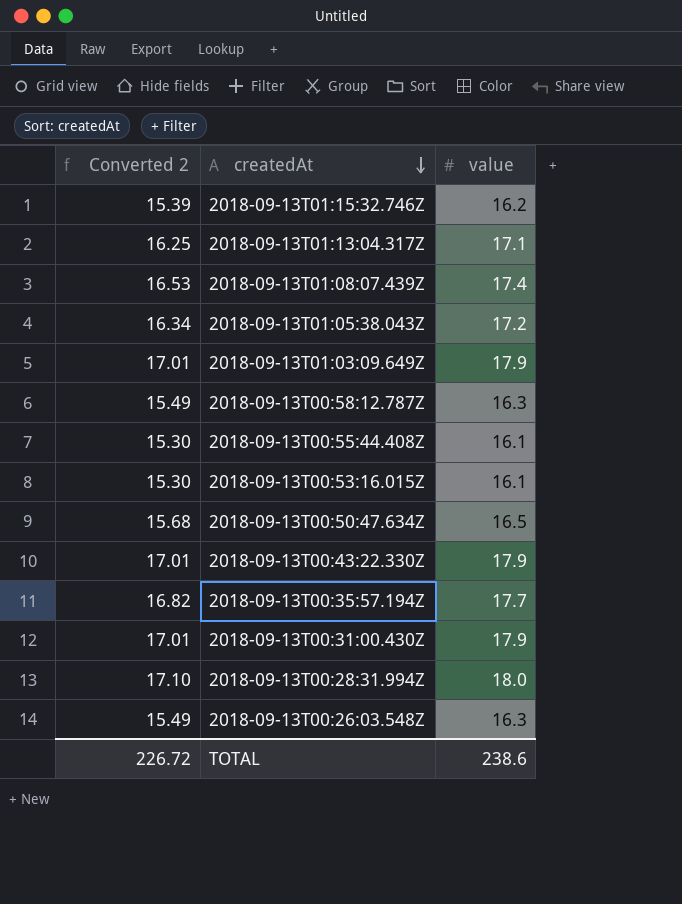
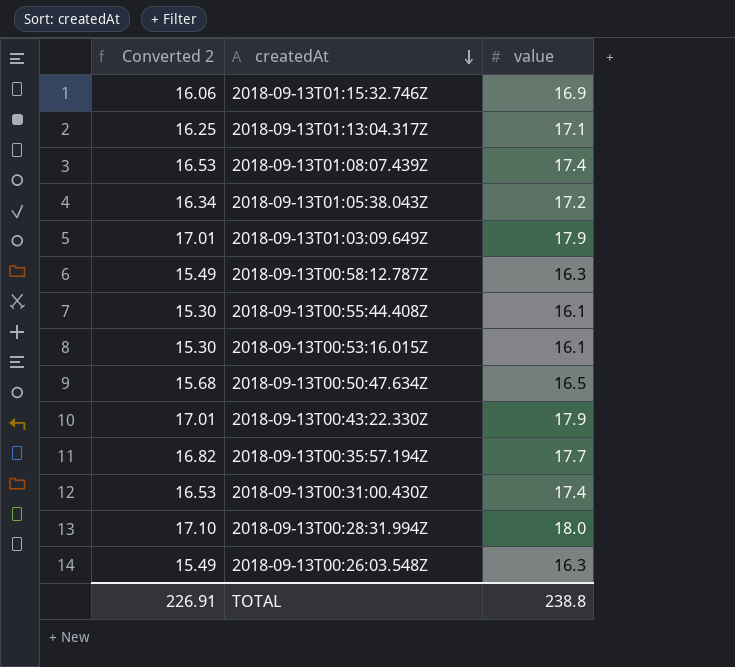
2018-09-13T01:15:32.746Z | Converted 2: 15.39 -> 16.06
2018-09-13T01:15:32.746Z | value: 16.2 -> 16.9
2018-09-13T00:31:00.430Z | Converted 2: 17.01 -> 16.53
2018-09-13T00:31:00.430Z | value: 17.9 -> 17.4
TOTAL | Converted 2: 226.72 -> 226.91
TOTAL | value: 238.6 -> 238.8

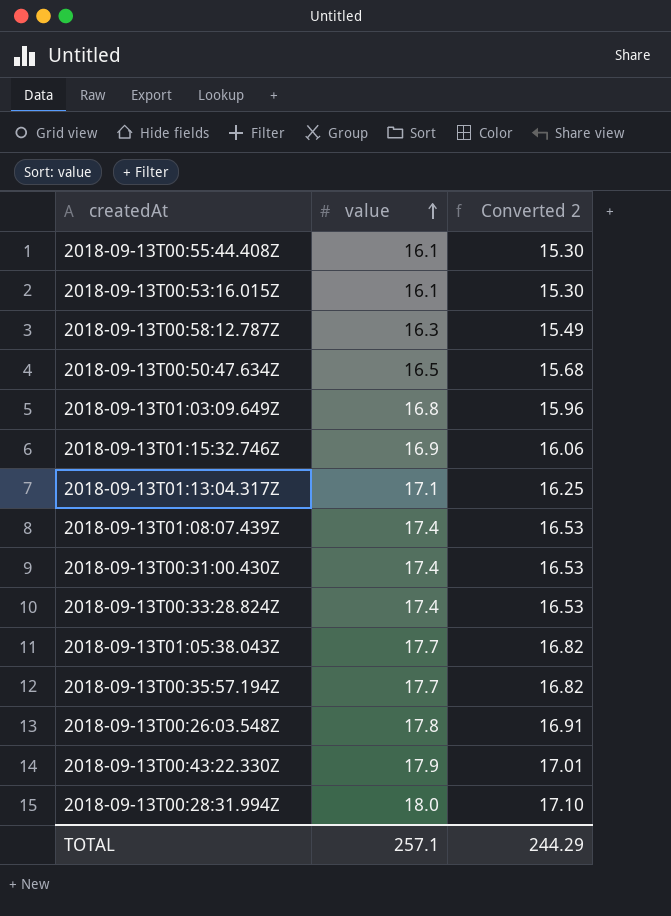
row order: createdAt descending -> value ascending
column Converted 2 | position: 1 -> 3
2018-09-13T01:03:09.649Z | value: 17.9 -> 16.8
2018-09-13T01:03:09.649Z | Converted 2: 17.01 -> 15.96
row 2018-09-13T00:33:28.824Z: none -> 17.4 | 16.53
2018-09-13T01:05:38.043Z | value: 17.2 -> 17.7
2018-09-13T01:05:38.043Z | Converted 2: 16.34 -> 16.82
2018-09-13T00:26:03.548Z | value: 16.3 -> 17.8
2018-09-13T00:26:03.548Z | Converted 2: 15.49 -> 16.91
TOTAL | value: 238.8 -> 257.1
TOTAL | Converted 2: 226.91 -> 244.29

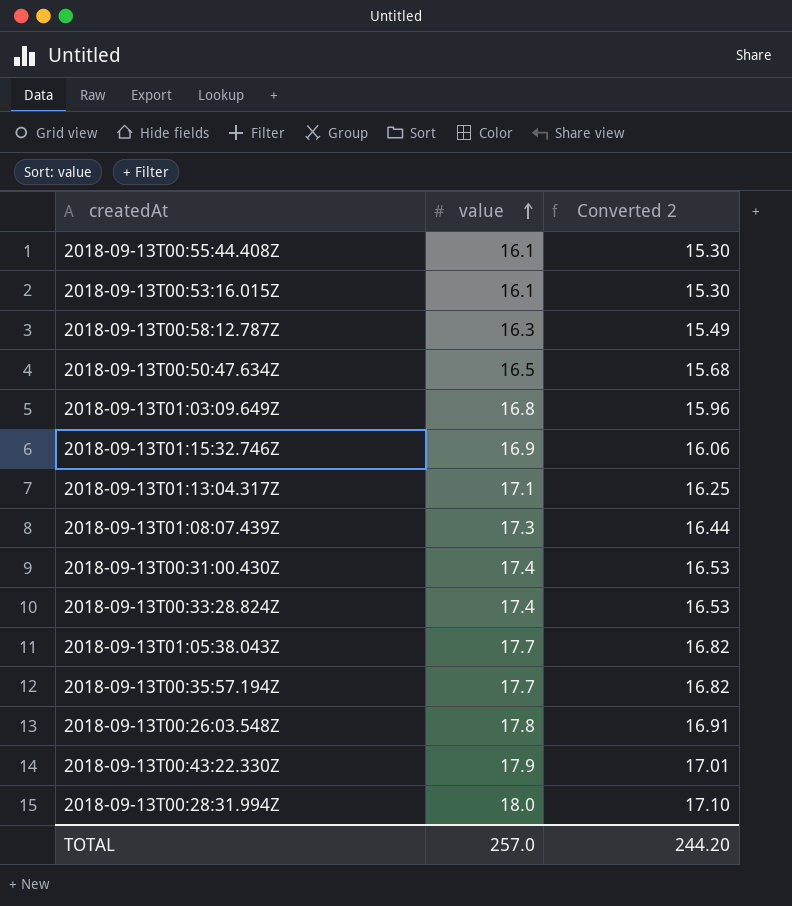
2018-09-13T01:08:07.439Z | value: 17.4 -> 17.3
2018-09-13T01:08:07.439Z | Converted 2: 16.53 -> 16.44
TOTAL | value: 257.1 -> 257.0
TOTAL | Converted 2: 244.29 -> 244.20

